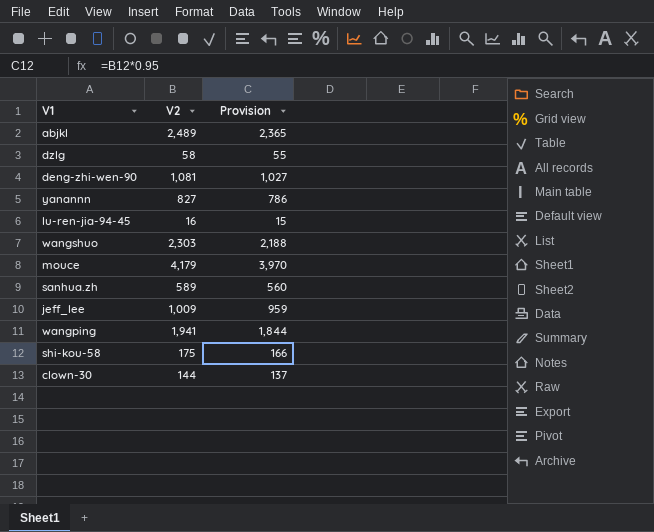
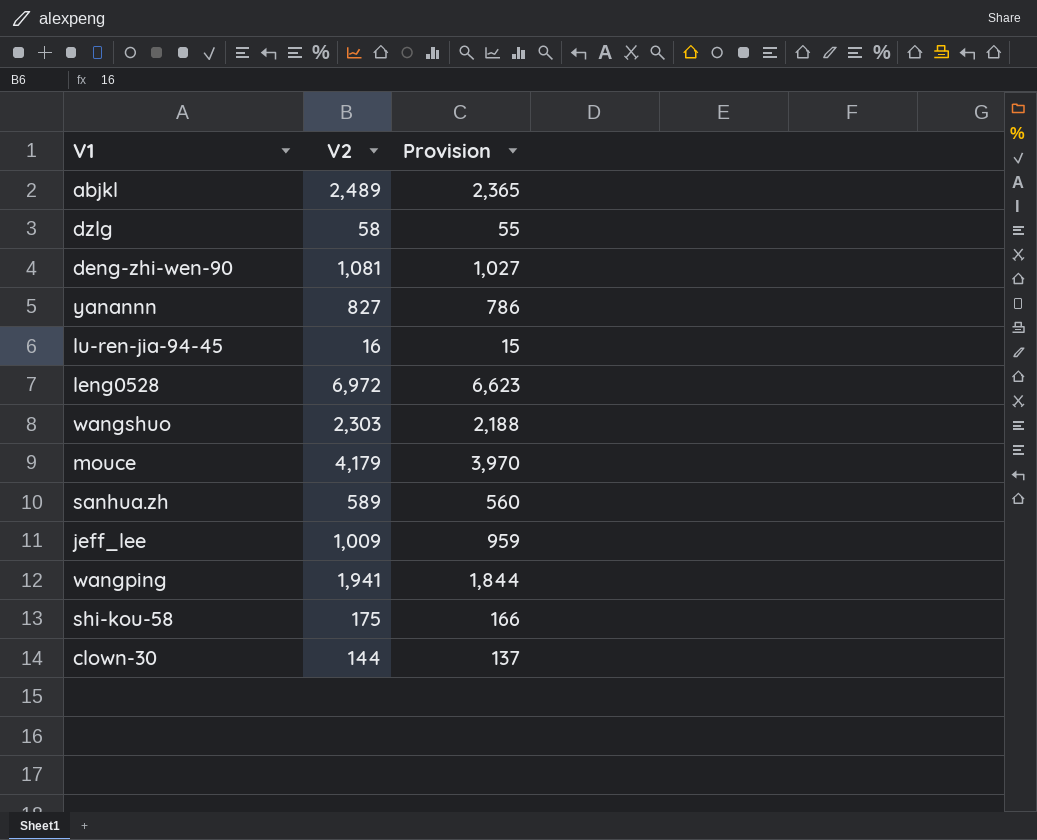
row leng0528: none -> 6,972 | 6,623

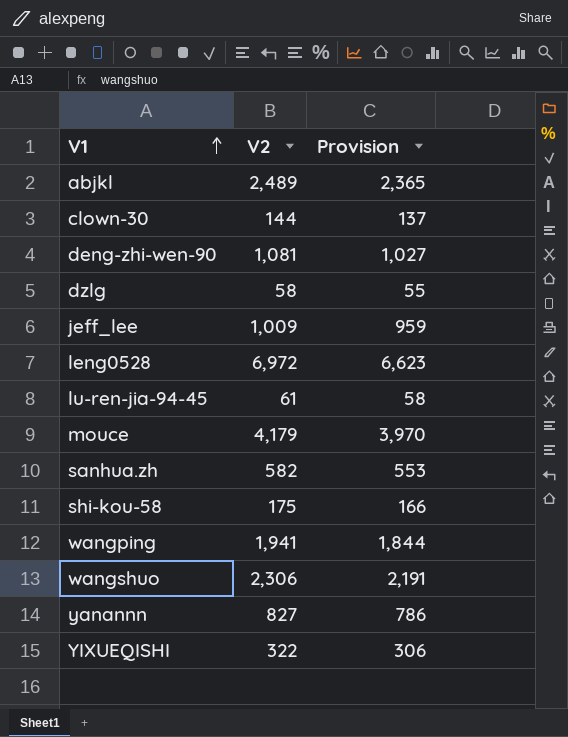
row order: none -> V1 ascending
lu-ren-jia-94-45 | V2: 16 -> 61
lu-ren-jia-94-45 | Provision: 15 -> 58
sanhua.zh | V2: 589 -> 582
sanhua.zh | Provision: 560 -> 553
wangshuo | V2: 2,303 -> 2,306
wangshuo | Provision: 2,188 -> 2,191
row YIXUEQISHI: none -> 322 | 306

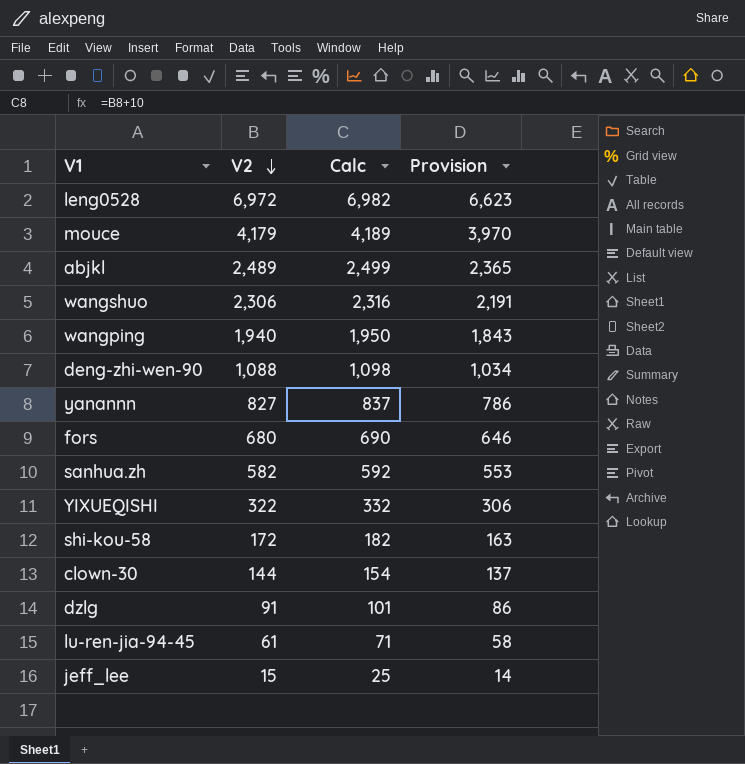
row order: V1 ascending -> V2 descending
column Calc | formula: none -> [V2] + 10
wangping | V2: 1,941 -> 1,940
wangping | Provision: 1,844 -> 1,843
deng-zhi-wen-90 | V2: 1,081 -> 1,088
deng-zhi-wen-90 | Provision: 1,027 -> 1,034
row fors: none -> 680 | 690 | 646
shi-kou-58 | V2: 175 -> 172
shi-kou-58 | Provision: 166 -> 163
dzlg | V2: 58 -> 91
dzlg | Provision: 55 -> 86
jeff_lee | V2: 1,009 -> 15
jeff_lee | Provision: 959 -> 14

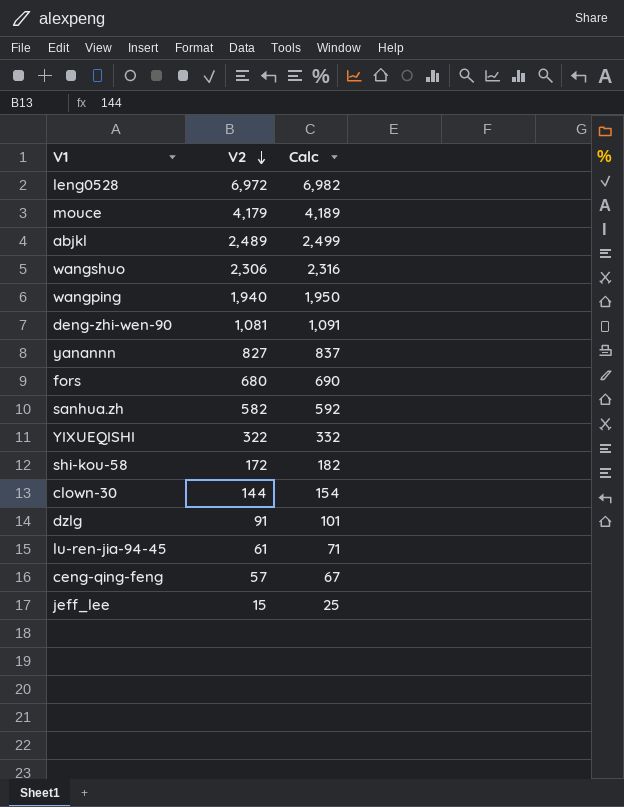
column Provision | formula: [V2] * 0.95 -> none
deng-zhi-wen-90 | V2: 1,088 -> 1,081
deng-zhi-wen-90 | Calc: 1,098 -> 1,091
row ceng-qing-feng: none -> 57 | 67

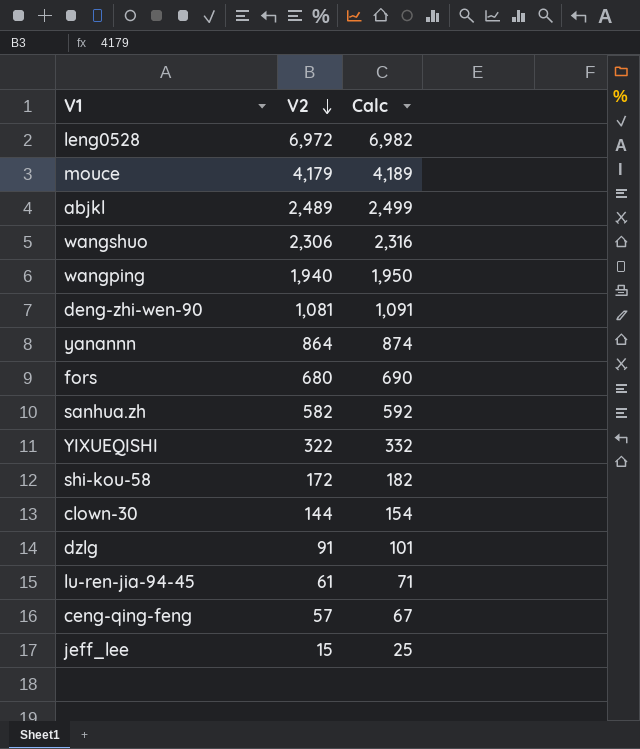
yanannn | V2: 827 -> 864
yanannn | Calc: 837 -> 874

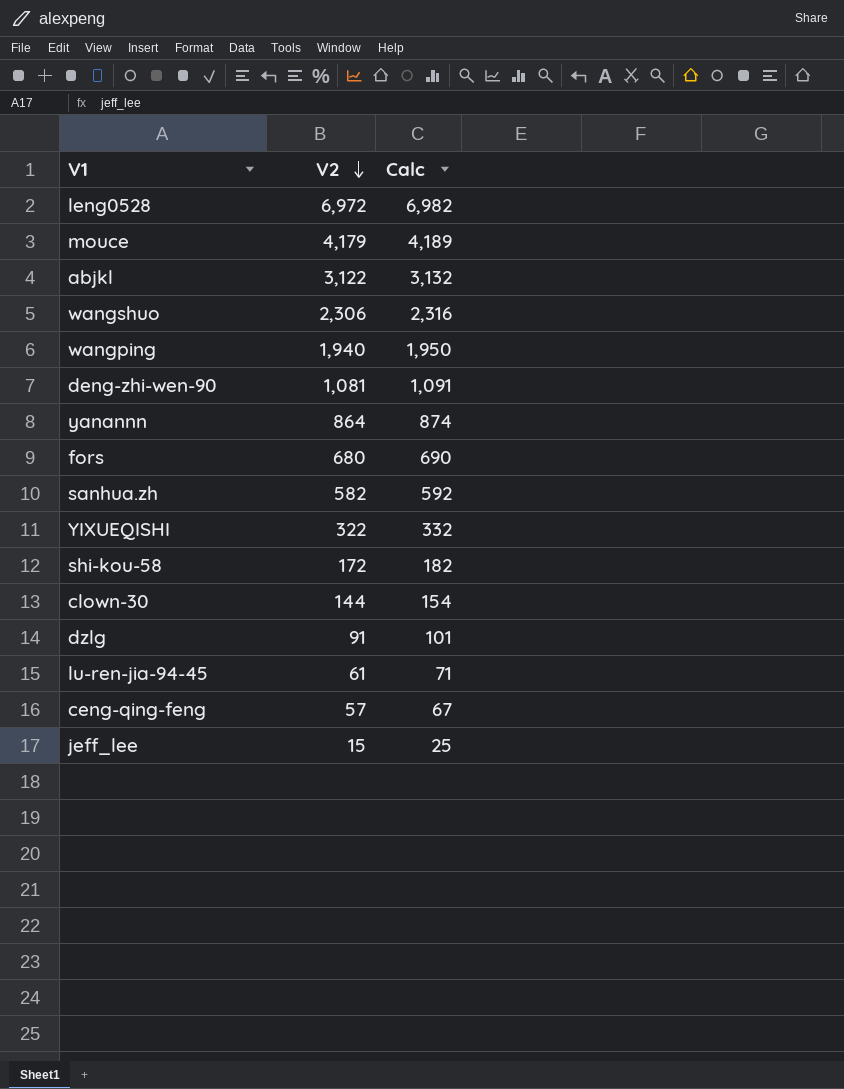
abjkl | V2: 2,489 -> 3,122
abjkl | Calc: 2,499 -> 3,132

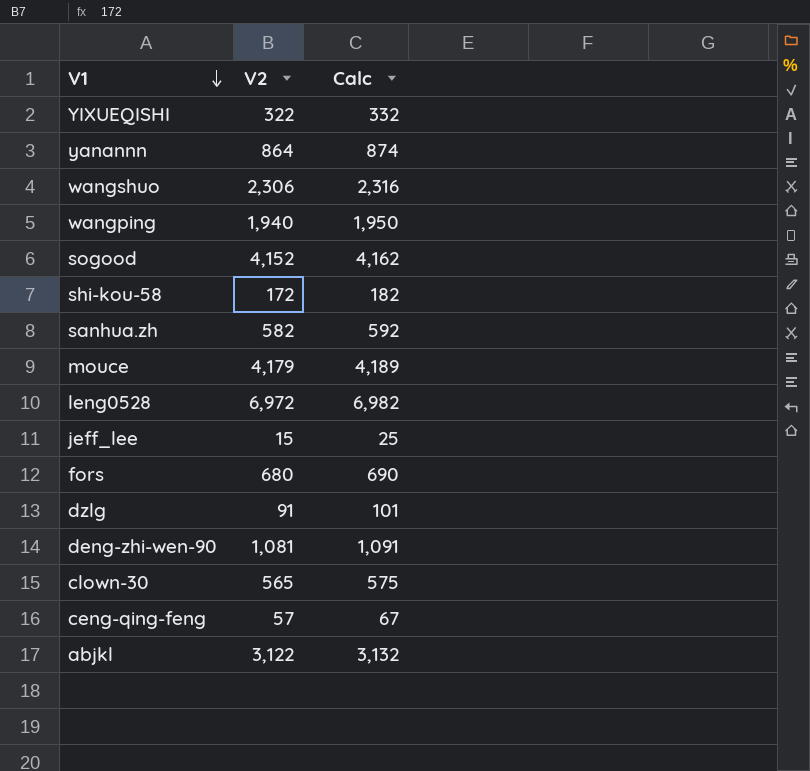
row order: V2 descending -> V1 descending
row lu-ren-jia-94-45: 61 | 71 -> none
row sogood: none -> 4,152 | 4,162
clown-30 | V2: 144 -> 565
clown-30 | Calc: 154 -> 575

